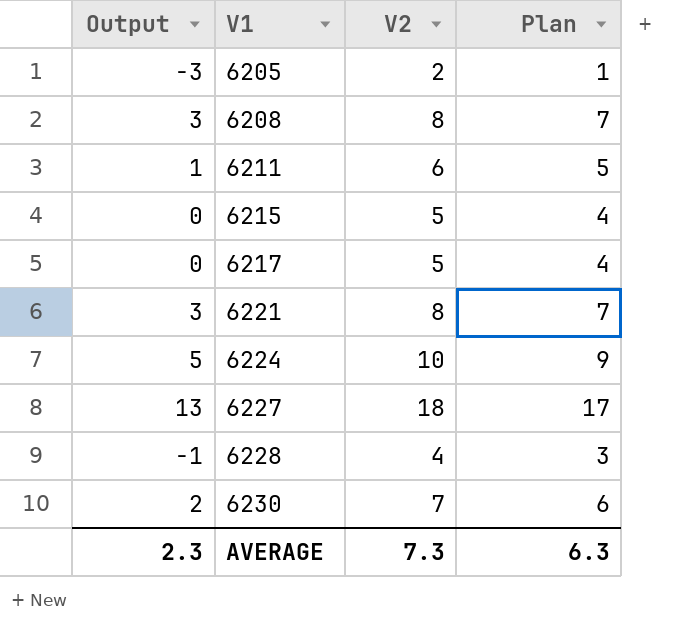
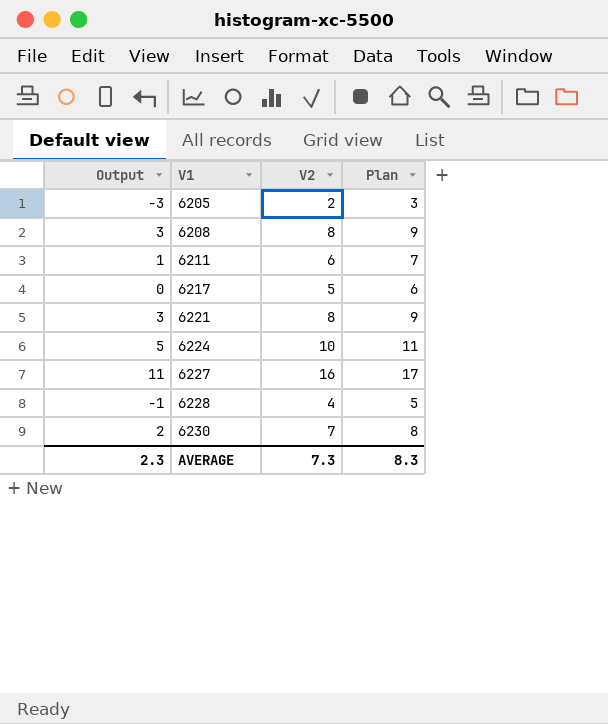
column Plan | formula: [V2] - 1 -> [V2] + 1
row 6215: 0 | 5 | 4 -> none
6227 | Output: 13 -> 11
6227 | V2: 18 -> 16
AVERAGE | Plan: 6.3 -> 8.3

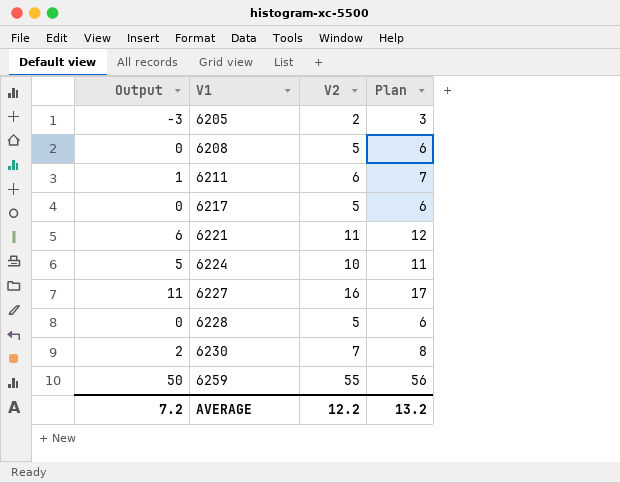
6208 | Output: 3 -> 0
6208 | V2: 8 -> 5
6208 | Plan: 9 -> 6
6221 | Output: 3 -> 6
6221 | V2: 8 -> 11
6221 | Plan: 9 -> 12
6228 | Output: -1 -> 0
6228 | V2: 4 -> 5
6228 | Plan: 5 -> 6
row 6259: none -> 50 | 55 | 56
AVERAGE | Output: 2.3 -> 7.2
AVERAGE | V2: 7.3 -> 12.2
AVERAGE | Plan: 8.3 -> 13.2

